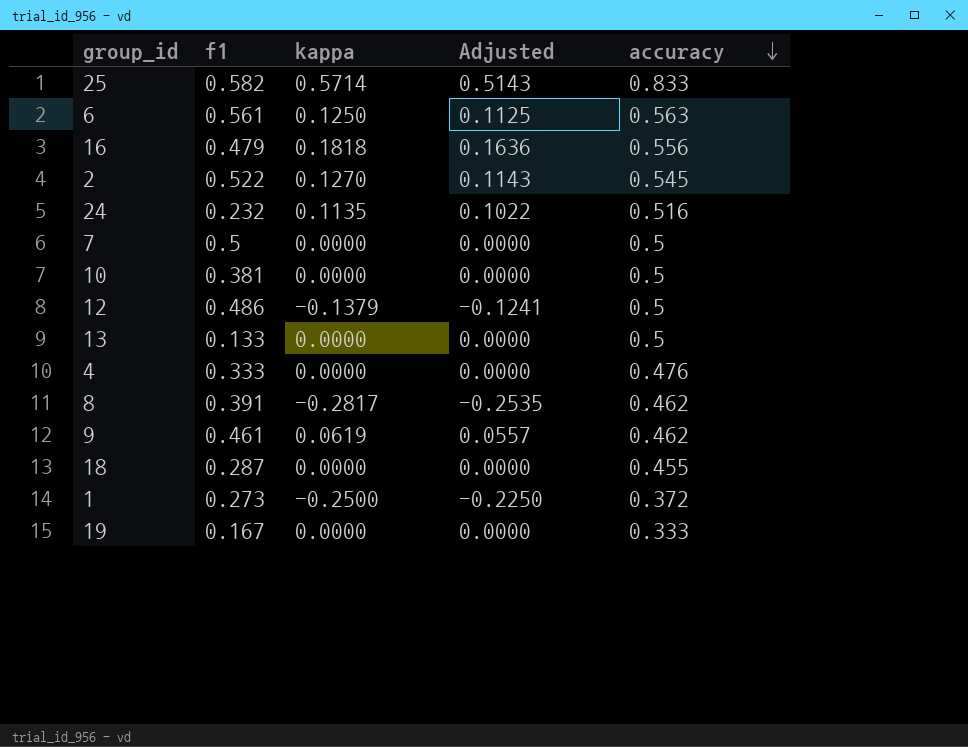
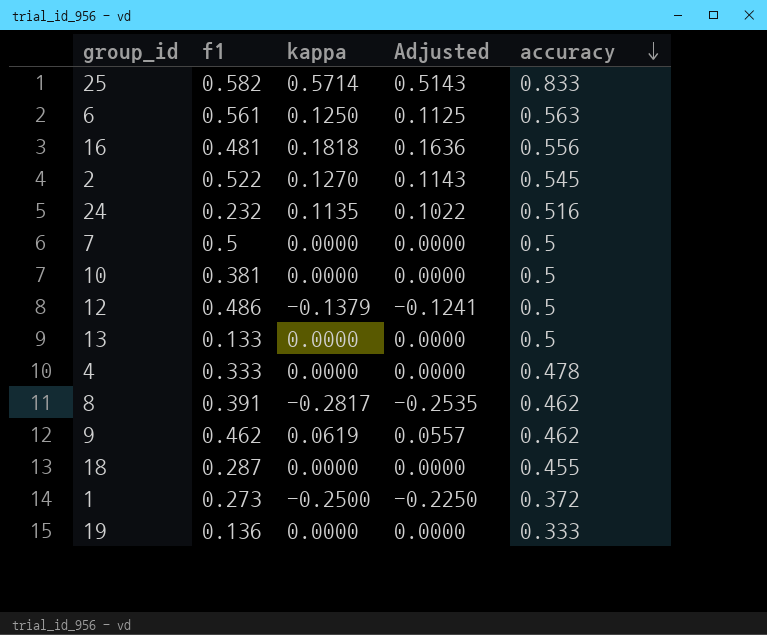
16 | f1: 0.479 -> 0.481
4 | accuracy: 0.476 -> 0.478
9 | f1: 0.461 -> 0.462
19 | f1: 0.167 -> 0.136

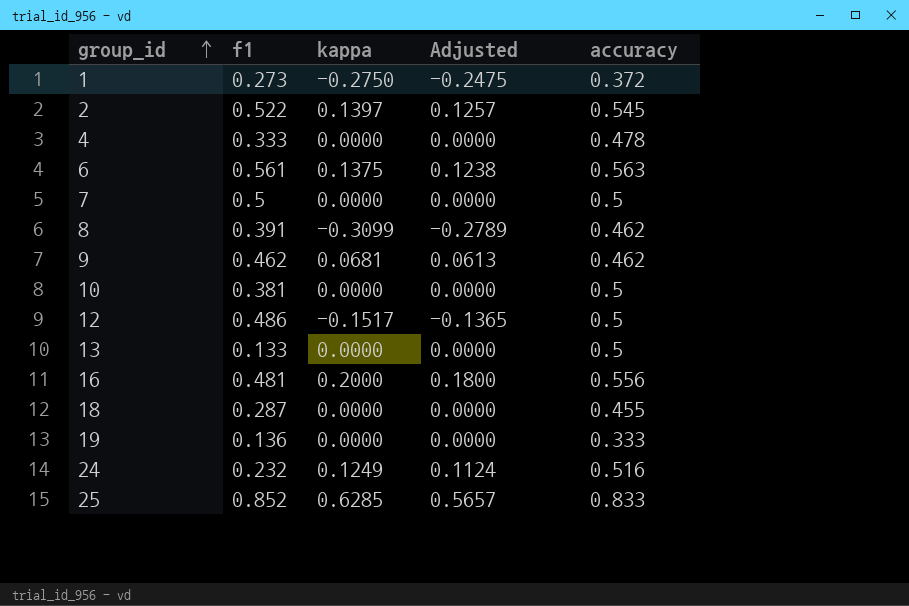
row order: accuracy descending -> group_id ascending
1 | kappa: -0.2500 -> -0.2750
1 | Adjusted: -0.2250 -> -0.2475
2 | kappa: 0.1270 -> 0.1397
2 | Adjusted: 0.1143 -> 0.1257
6 | kappa: 0.1250 -> 0.1375
6 | Adjusted: 0.1125 -> 0.1238
8 | kappa: -0.2817 -> -0.3099
8 | Adjusted: -0.2535 -> -0.2789
9 | kappa: 0.0619 -> 0.0681
9 | Adjusted: 0.0557 -> 0.0613
12 | kappa: -0.1379 -> -0.1517
12 | Adjusted: -0.1241 -> -0.1365
16 | kappa: 0.1818 -> 0.2000
16 | Adjusted: 0.1636 -> 0.1800
24 | kappa: 0.1135 -> 0.1249
24 | Adjusted: 0.1022 -> 0.1124
25 | f1: 0.582 -> 0.852
25 | kappa: 0.5714 -> 0.6285
25 | Adjusted: 0.5143 -> 0.5657

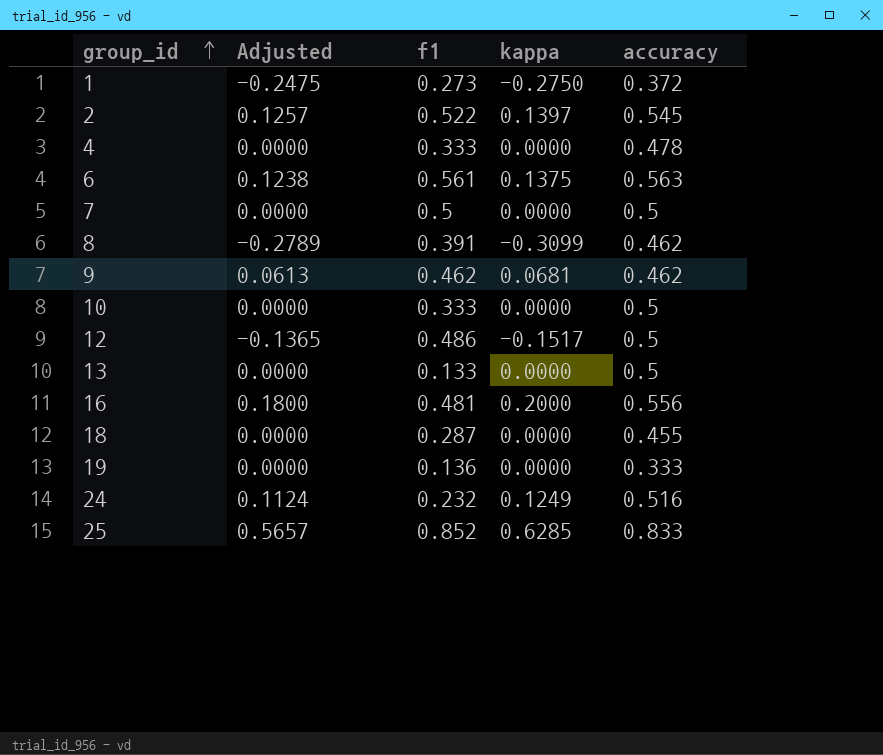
column Adjusted | position: 4 -> 2
10 | f1: 0.381 -> 0.333

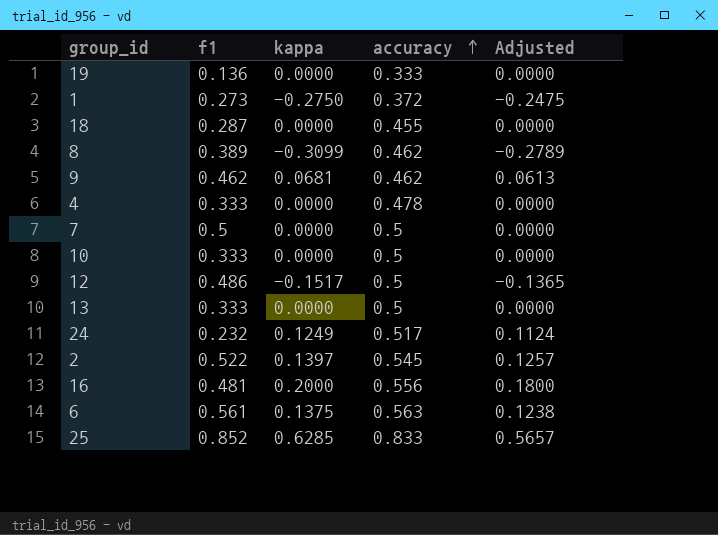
row order: group_id ascending -> accuracy ascending
column Adjusted | position: 2 -> 5
8 | f1: 0.391 -> 0.389
13 | f1: 0.133 -> 0.333
24 | accuracy: 0.516 -> 0.517

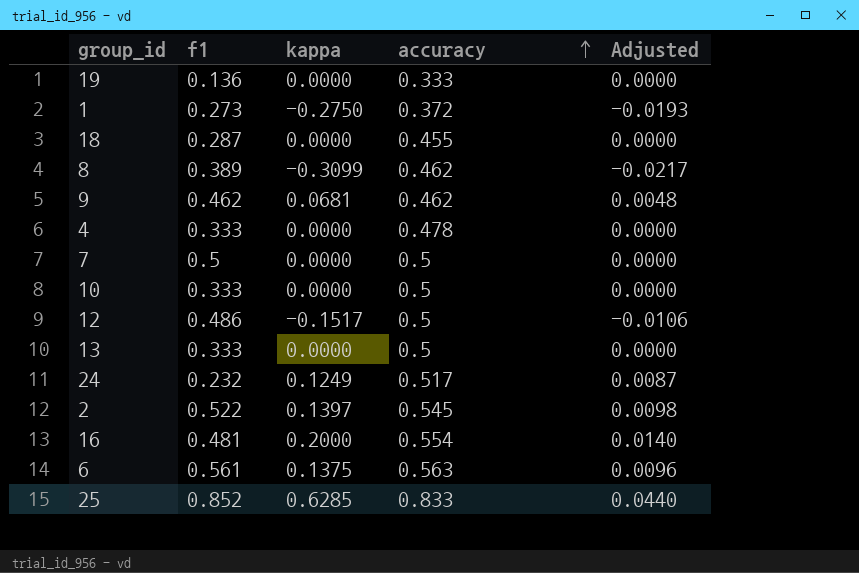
column Adjusted | formula: [kappa] * 0.9 -> [kappa] * 0.07
16 | accuracy: 0.556 -> 0.554

